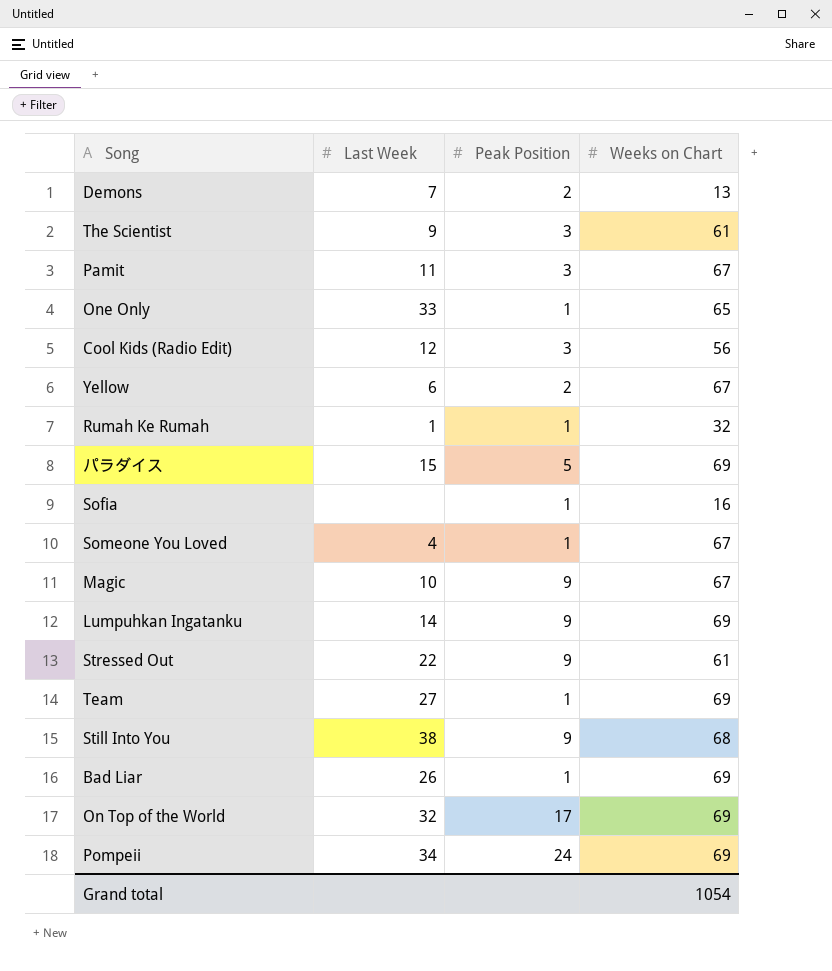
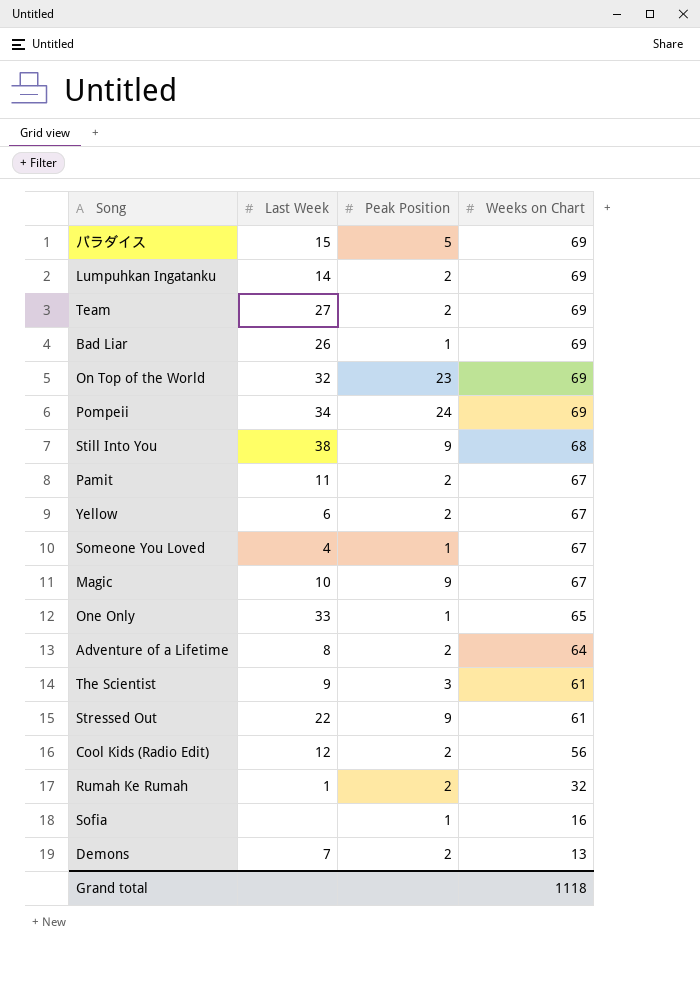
row order: none -> Weeks on Chart descending
Lumpuhkan Ingatanku | Peak Position: 9 -> 2
Team | Peak Position: 1 -> 2
On Top of the World | Peak Position: 17 -> 23
Pamit | Peak Position: 3 -> 2
row Adventure of a Lifetime: none -> 8 | 2 | 64
Cool Kids (Radio Edit) | Peak Position: 3 -> 2
Rumah Ke Rumah | Peak Position: 1 -> 2
Grand total | Weeks on Chart: 1054 -> 1118

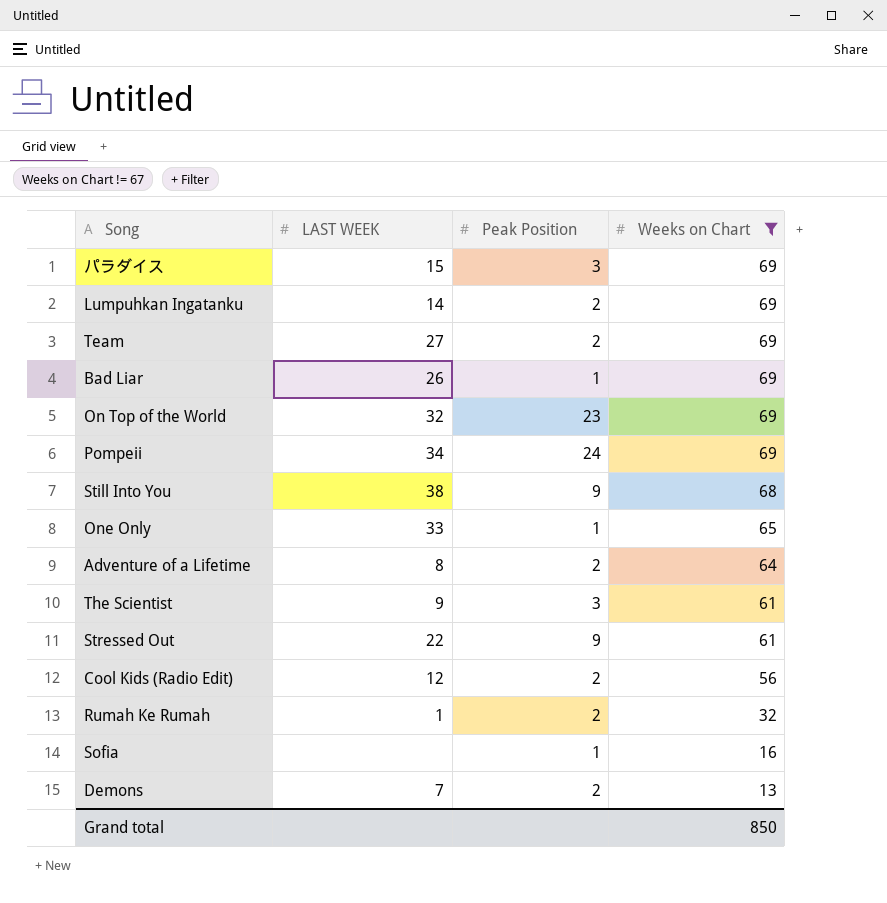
filter: none -> Weeks on Chart != 67
column name: Last Week -> LAST WEEK
パラダイス | Peak Position: 5 -> 3
Grand total | Weeks on Chart: 1118 -> 850

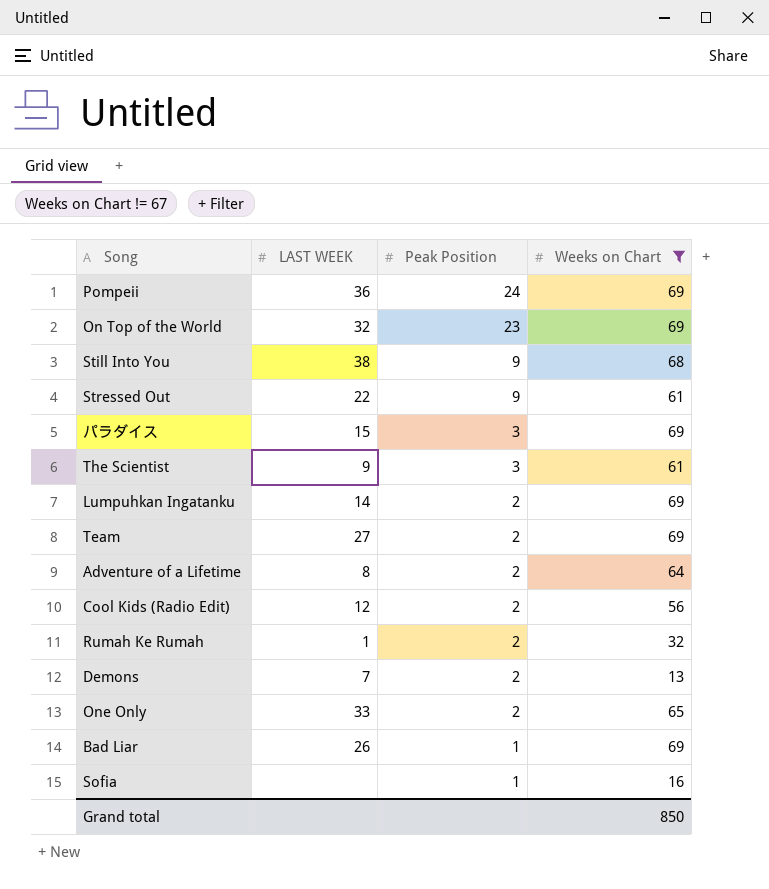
row order: Weeks on Chart descending -> Peak Position descending
Pompeii | LAST WEEK: 34 -> 36
One Only | Peak Position: 1 -> 2

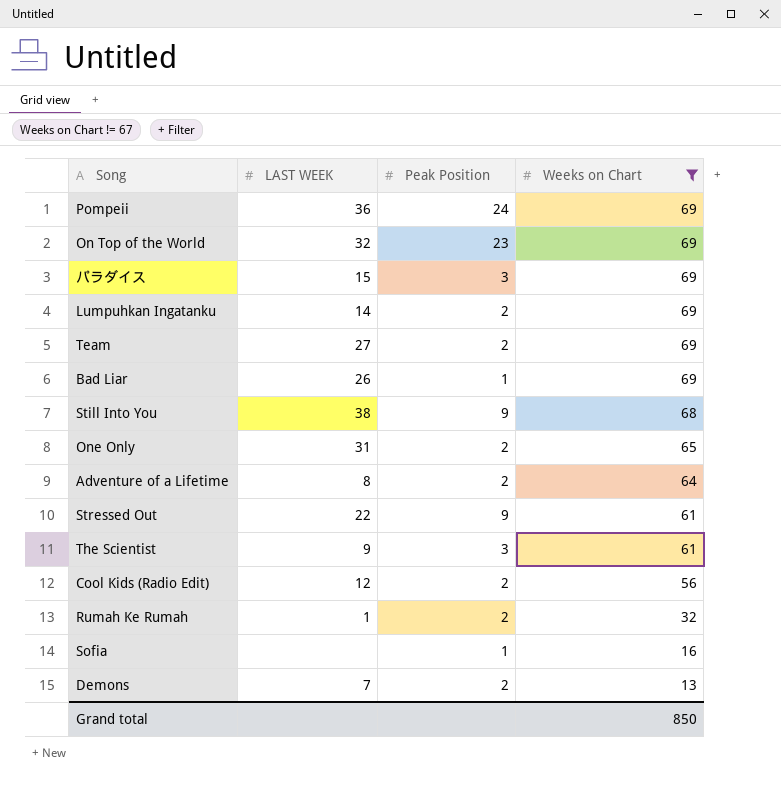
row order: Peak Position descending -> Weeks on Chart descending
One Only | LAST WEEK: 33 -> 31

